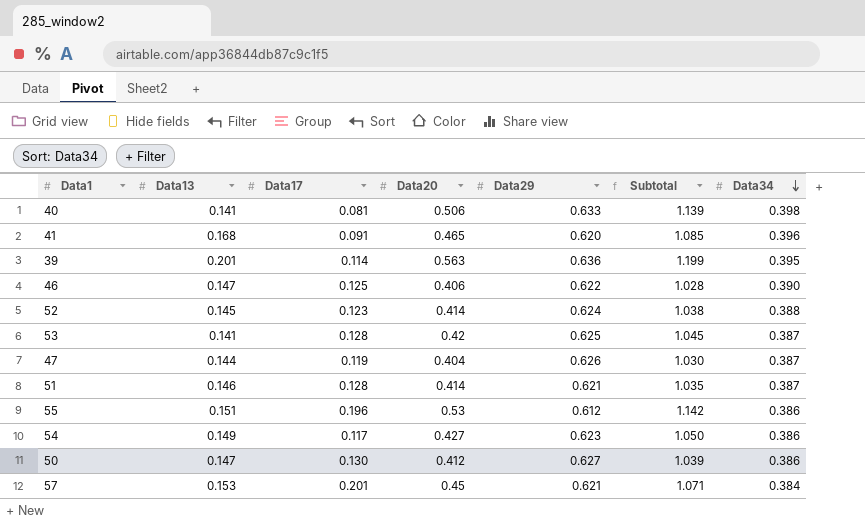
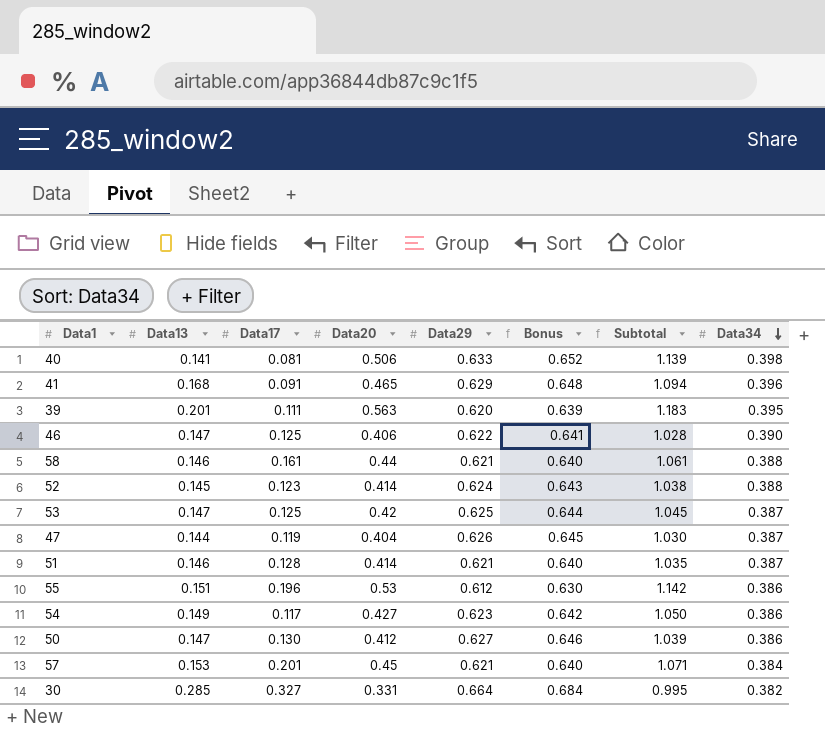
column Bonus | formula: none -> [Data29] * 1.03
41 | Data29: 0.620 -> 0.629
41 | Subtotal: 1.085 -> 1.094
39 | Data17: 0.114 -> 0.111
39 | Data29: 0.636 -> 0.620
39 | Subtotal: 1.199 -> 1.183
row 58: none -> 0.146 | 0.161 | 0.44 | 0.621 | 0.640 | 1.061 | 0.388
53 | Data13: 0.141 -> 0.147
53 | Data17: 0.128 -> 0.125
row 30: none -> 0.285 | 0.327 | 0.331 | 0.664 | 0.684 | 0.995 | 0.382

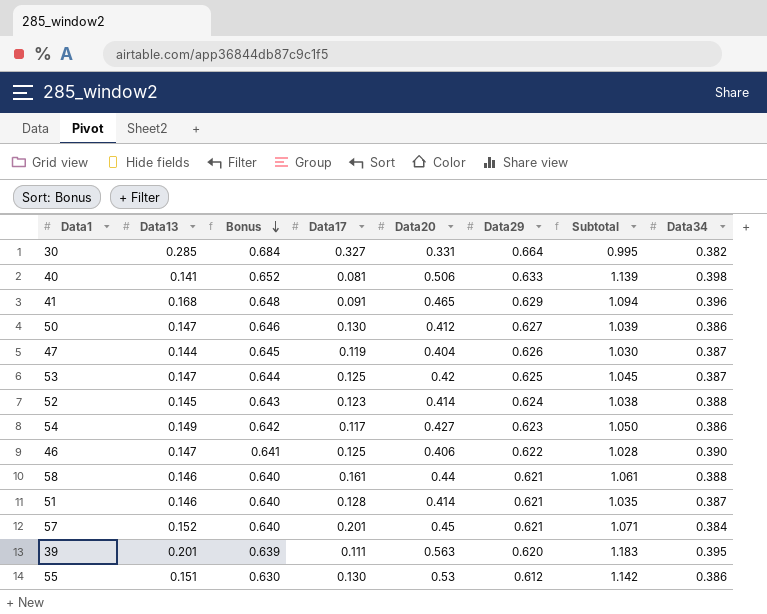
row order: Data34 descending -> Bonus descending
column Bonus | position: 6 -> 3
57 | Data13: 0.153 -> 0.152
55 | Data17: 0.196 -> 0.130

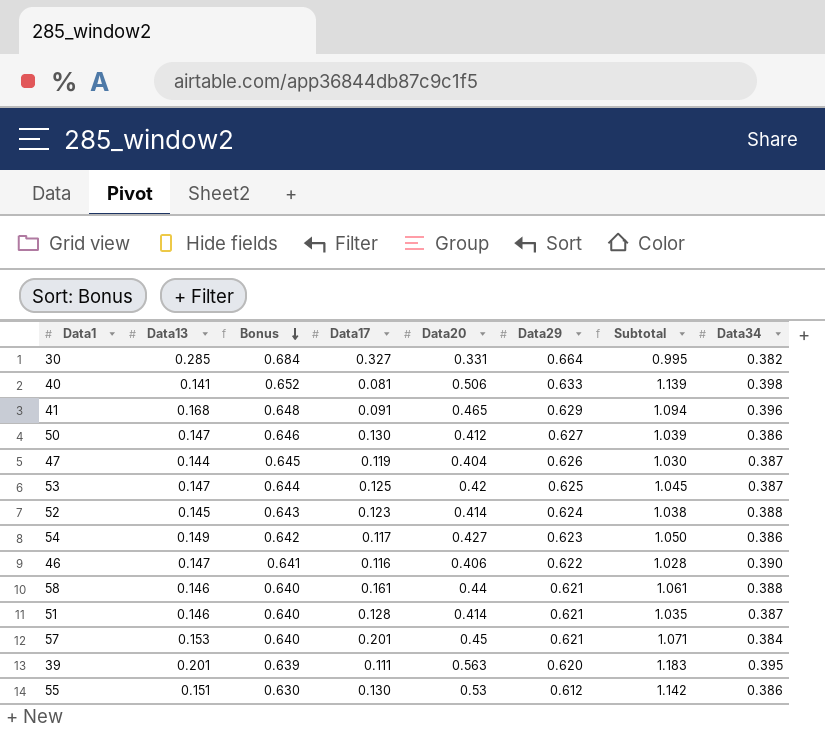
46 | Data17: 0.125 -> 0.116
57 | Data13: 0.152 -> 0.153

